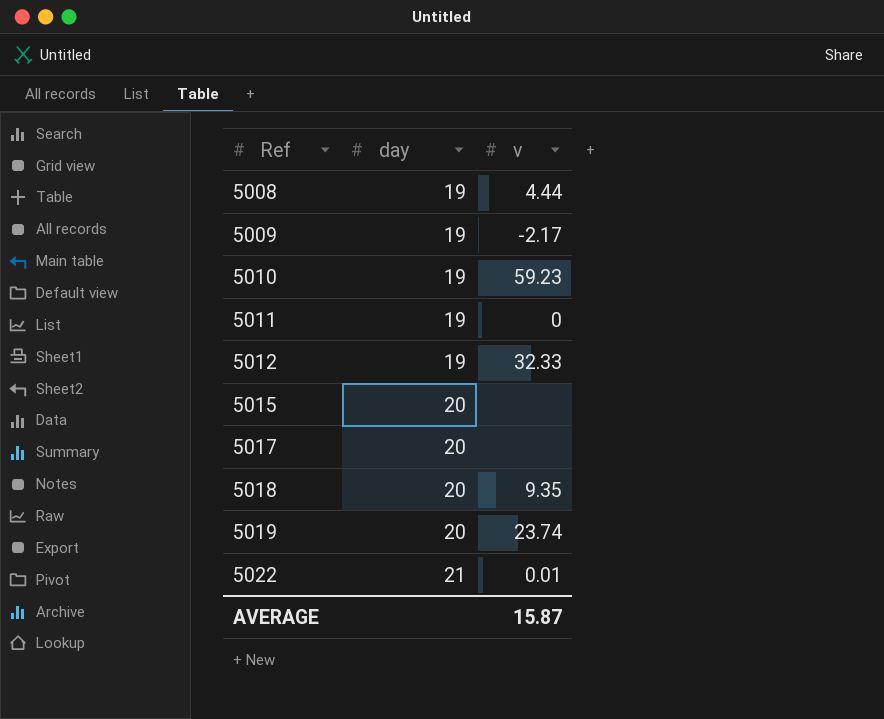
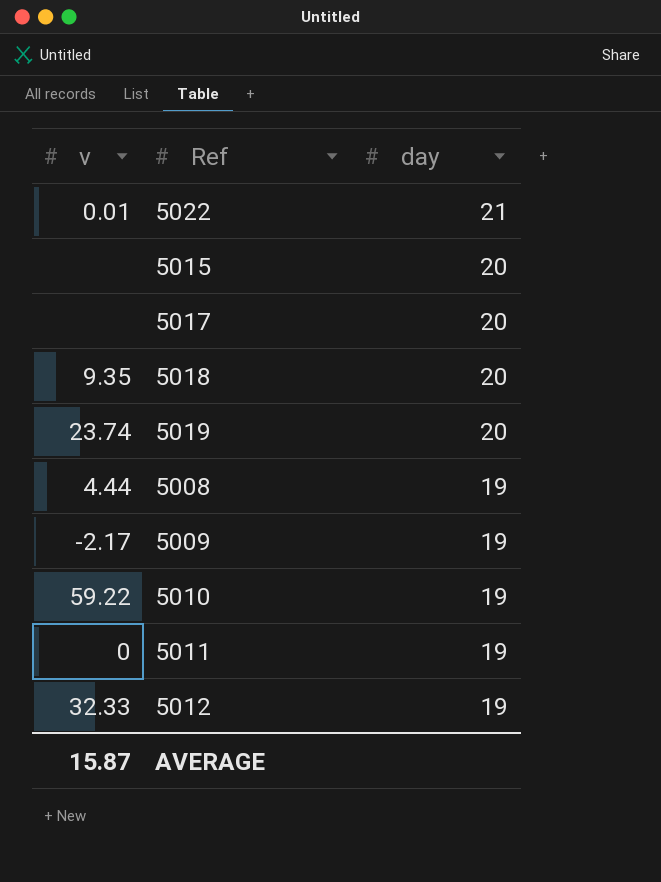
row order: Ref ascending -> day descending
column v | position: 3 -> 1
5010 | v: 59.23 -> 59.22

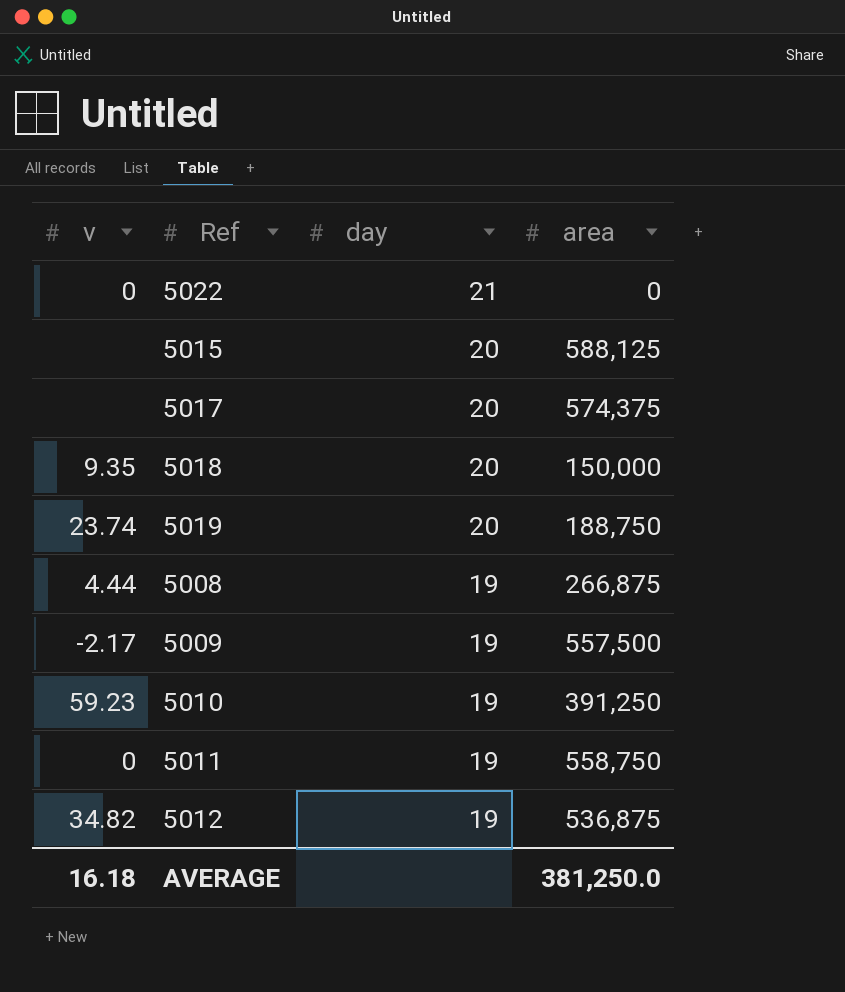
column area | position: none -> 4
5022 | v: 0.01 -> 0
5010 | v: 59.22 -> 59.23
5012 | v: 32.33 -> 34.82
AVERAGE | v: 15.87 -> 16.18

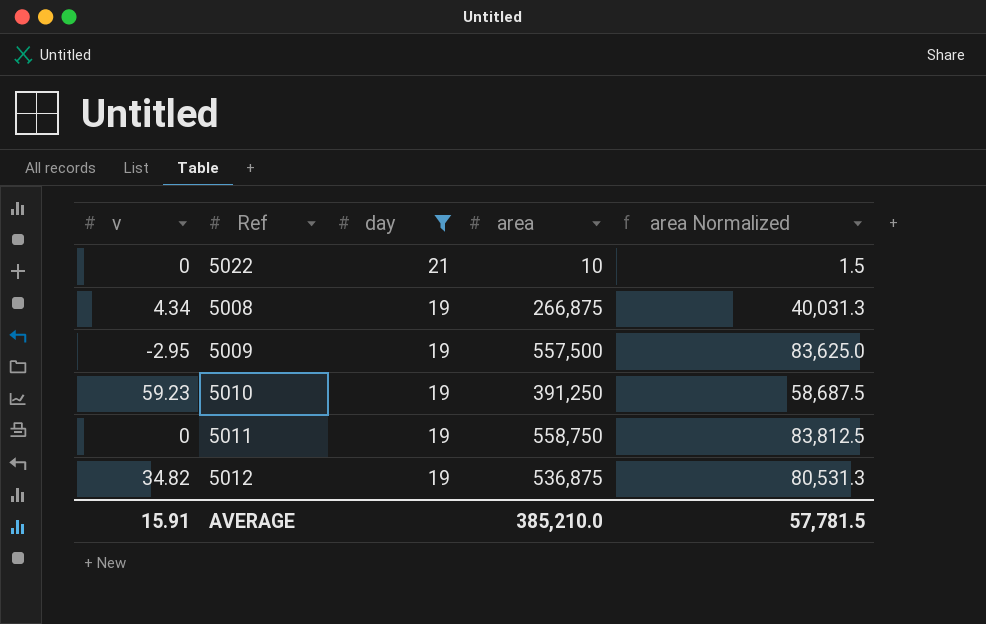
filter: none -> day != 20
column area Normalized | formula: none -> [area] * 0.15
5022 | area: 0 -> 10
5008 | v: 4.44 -> 4.34
5009 | v: -2.17 -> -2.95
AVERAGE | v: 16.18 -> 15.91
AVERAGE | area: 381,250.0 -> 385,210.0

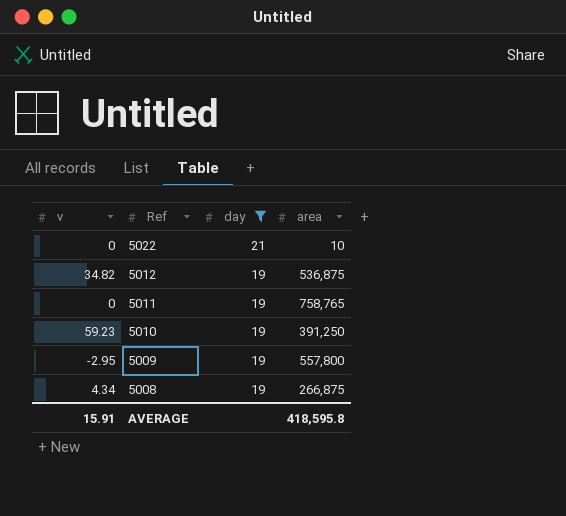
row order: day descending -> Ref descending
column area Normalized | formula: [area] * 0.15 -> none
5011 | area: 558,750 -> 758,765
5009 | area: 557,500 -> 557,800
AVERAGE | area: 385,210.0 -> 418,595.8

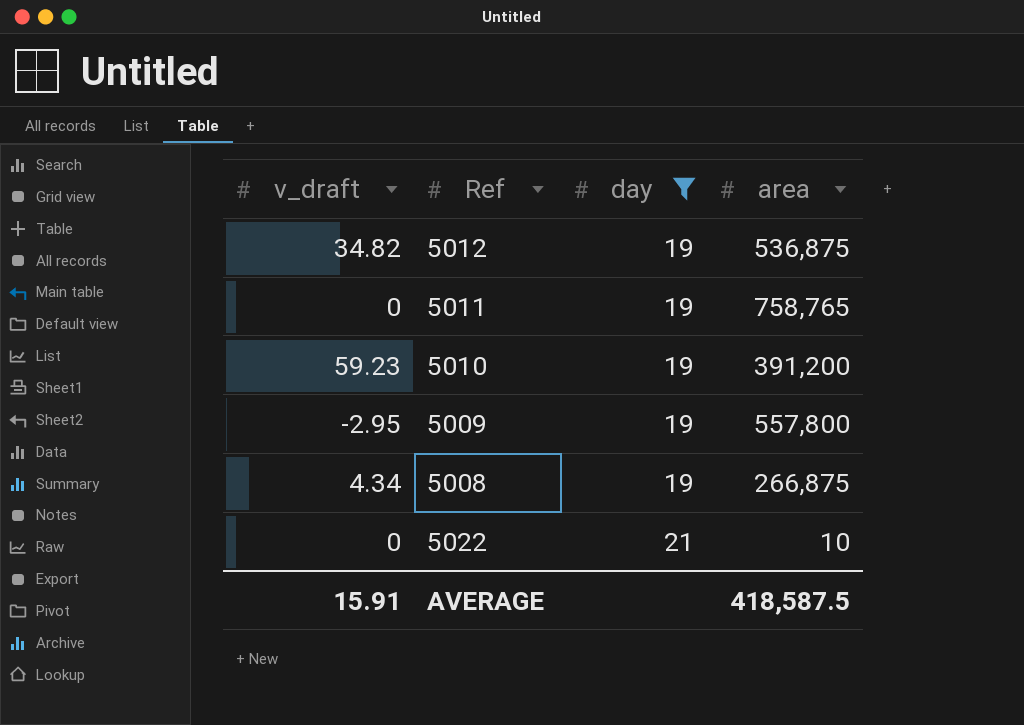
row order: Ref descending -> day ascending
column name: v -> v_draft
5010 | area: 391,250 -> 391,200
AVERAGE | area: 418,595.8 -> 418,587.5

